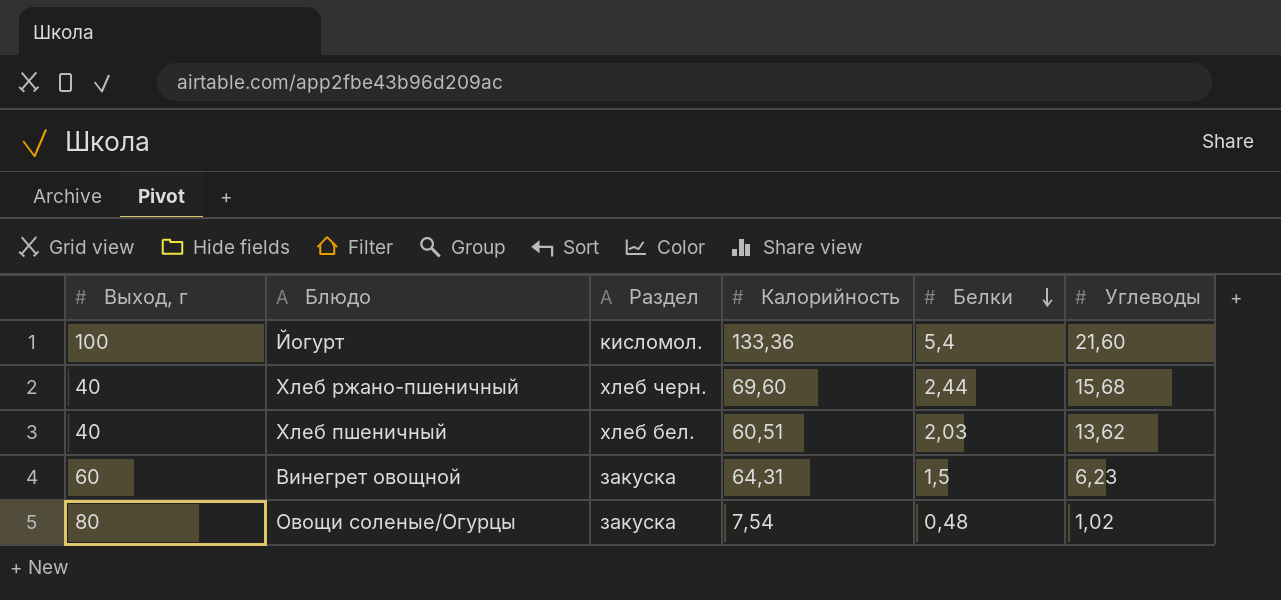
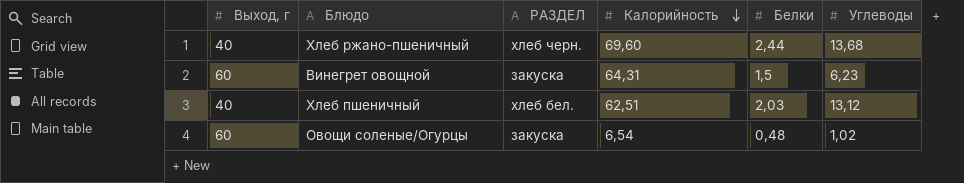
row order: Белки descending -> Калорийность descending
column name: Раздел -> РАЗДЕЛ
row Йогурт: 100 | кисломол. | 133,36 | 5,4 | 21,60 -> none
Хлеб ржано-пшеничный | Углеводы: 15,68 -> 13,68
Хлеб пшеничный | Калорийность: 60,51 -> 62,51
Хлеб пшеничный | Углеводы: 13,62 -> 13,12
Овощи соленые/Огурцы | Выход, г: 80 -> 60
Овощи соленые/Огурцы | Калорийность: 7,54 -> 6,54

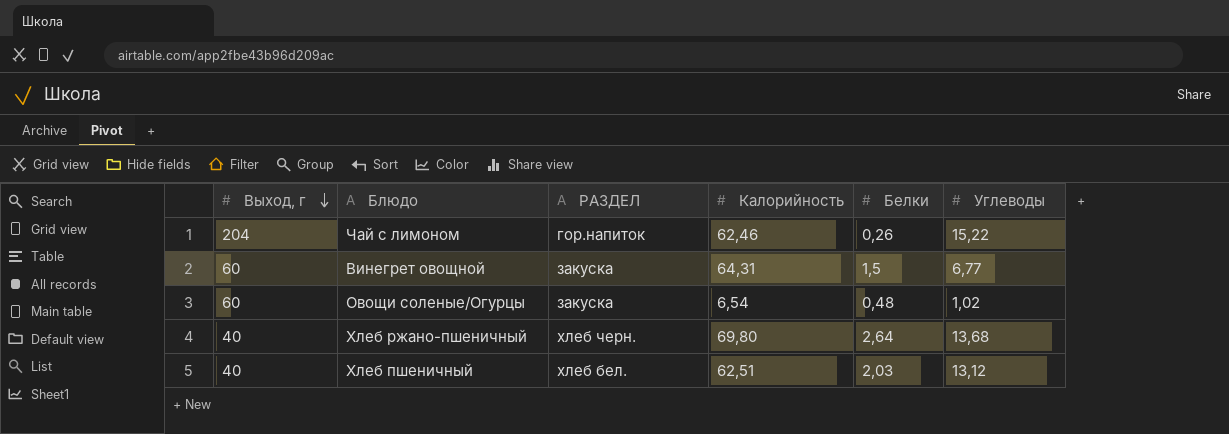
row order: Калорийность descending -> Выход, г descending
row Чай с лимоном: none -> 204 | гор.напиток | 62,46 | 0,26 | 15,22
Винегрет овощной | Углеводы: 6,23 -> 6,77
Хлеб ржано-пшеничный | Калорийность: 69,60 -> 69,80
Хлеб ржано-пшеничный | Белки: 2,44 -> 2,64

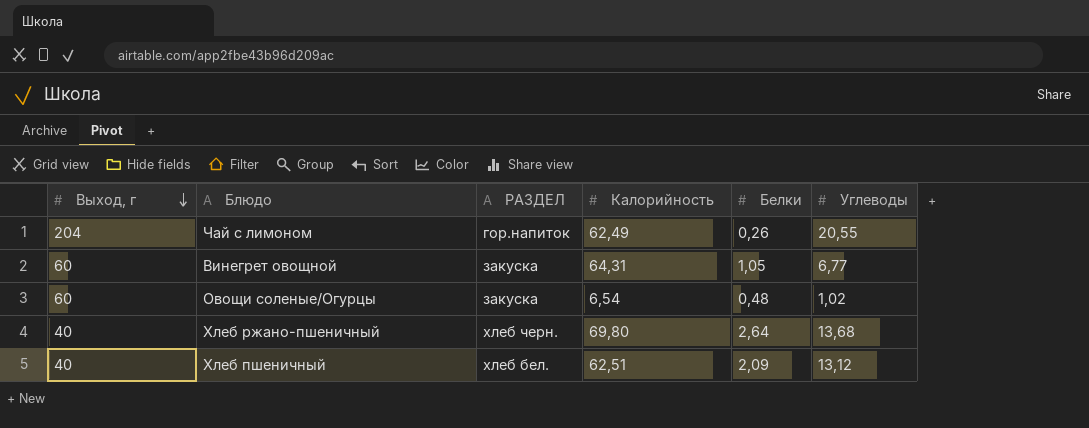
Чай с лимоном | Калорийность: 62,46 -> 62,49
Чай с лимоном | Углеводы: 15,22 -> 20,55
Винегрет овощной | Белки: 1,5 -> 1,05
Хлеб пшеничный | Белки: 2,03 -> 2,09

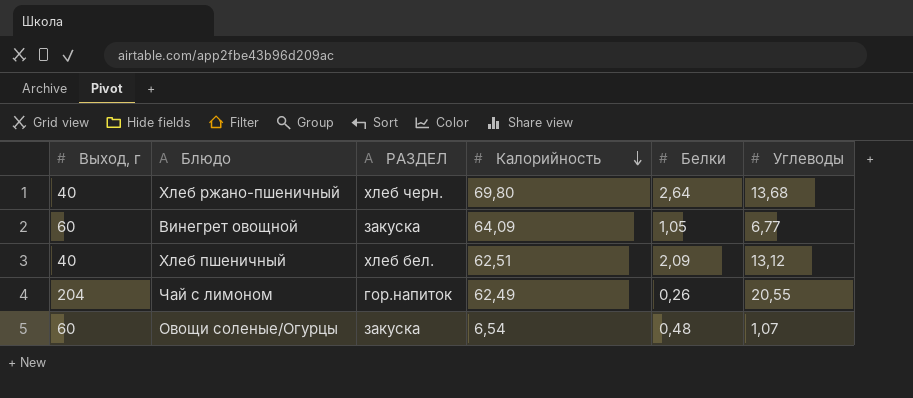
row order: Выход, г descending -> Калорийность descending
Винегрет овощной | Калорийность: 64,31 -> 64,09
Овощи соленые/Огурцы | Углеводы: 1,02 -> 1,07

